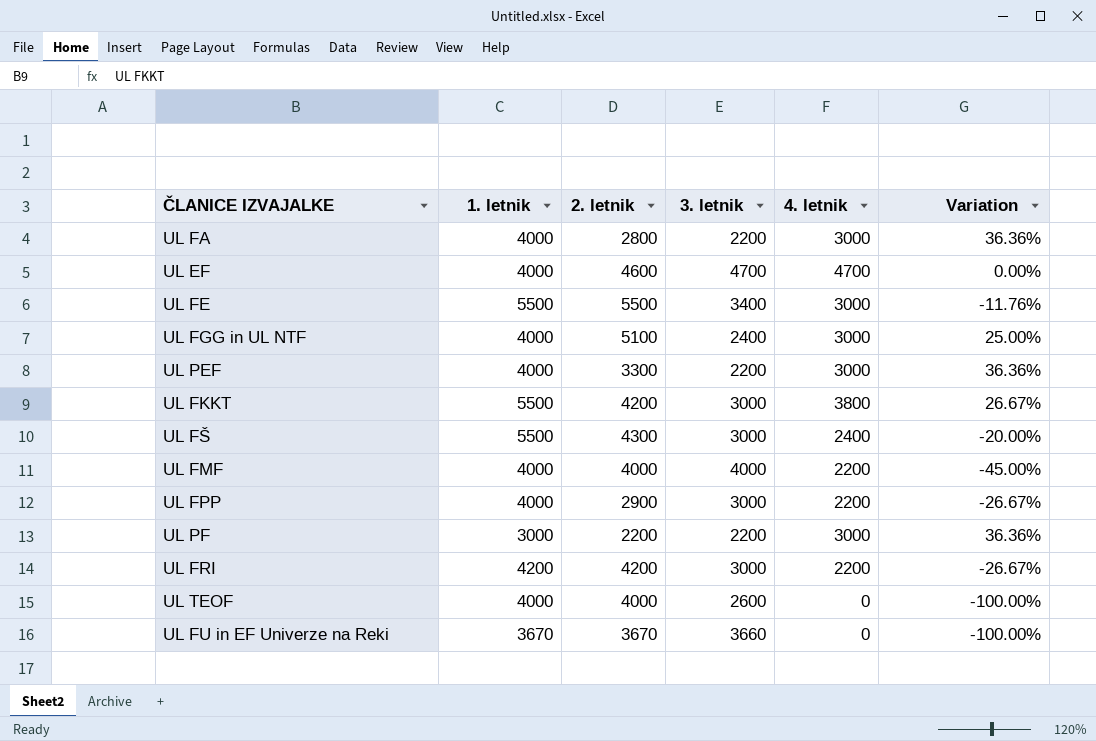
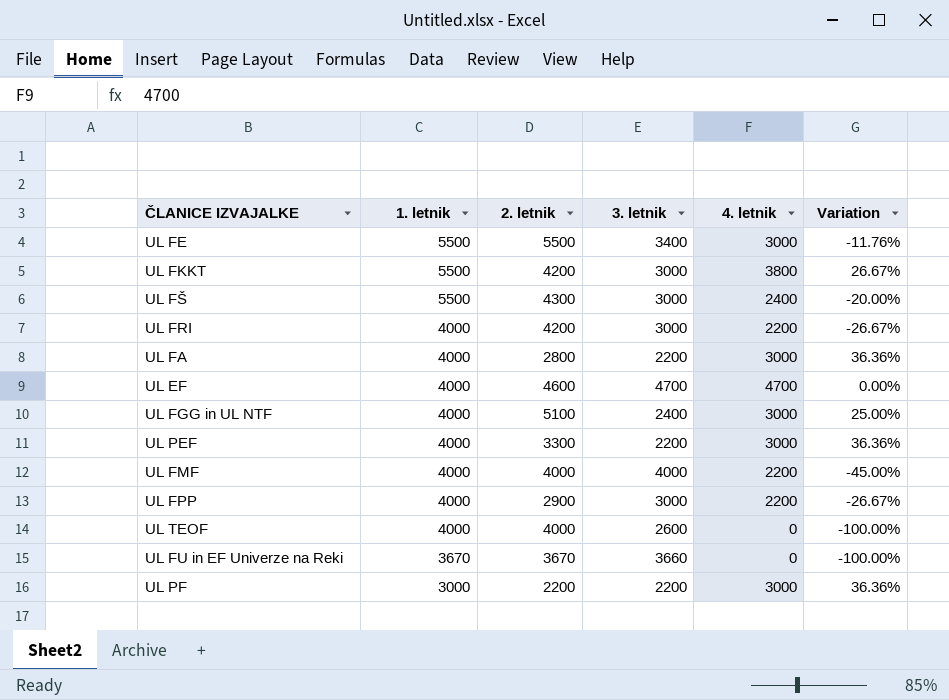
row order: none -> 1. letnik descending
UL FRI | 1. letnik: 4200 -> 4000

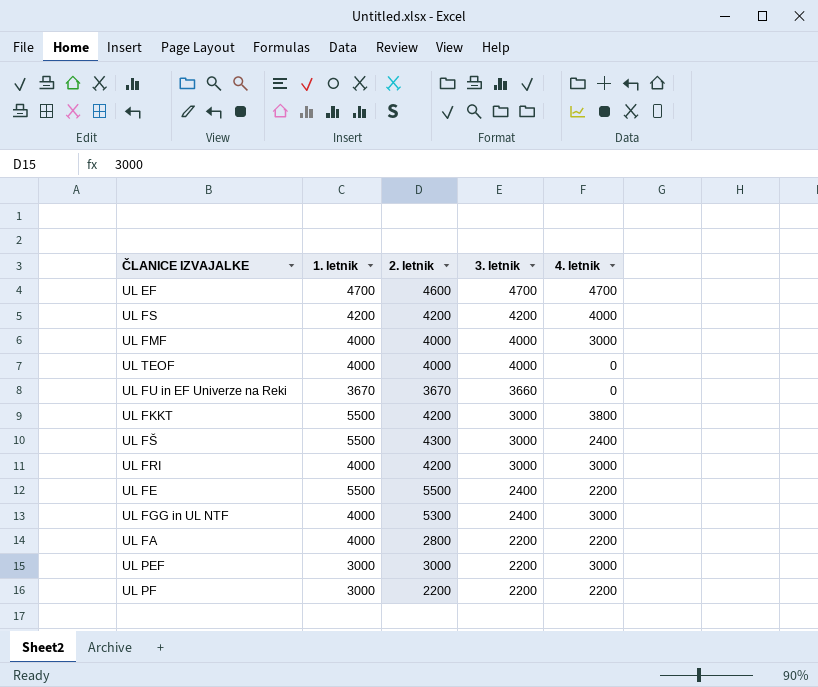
row order: 1. letnik descending -> 3. letnik descending
column Variation | formula: ([4. letnik] - [3. letnik]) / [3. letnik] -> none
row UL FPP: 4000 | 2900 | 3000 | 2200 | -26.67% -> none
UL EF | 1. letnik: 4000 -> 4700
row UL FS: none -> 4200 | 4200 | 4200 | 4000
UL FMF | 4. letnik: 2200 -> 3000
UL TEOF | 3. letnik: 2600 -> 4000
UL FRI | 4. letnik: 2200 -> 3000
UL FE | 3. letnik: 3400 -> 2400
UL FE | 4. letnik: 3000 -> 2200
UL FGG in UL NTF | 2. letnik: 5100 -> 5300
UL FA | 4. letnik: 3000 -> 2200
UL PEF | 1. letnik: 4000 -> 3000
UL PEF | 2. letnik: 3300 -> 3000
UL PF | 4. letnik: 3000 -> 2200

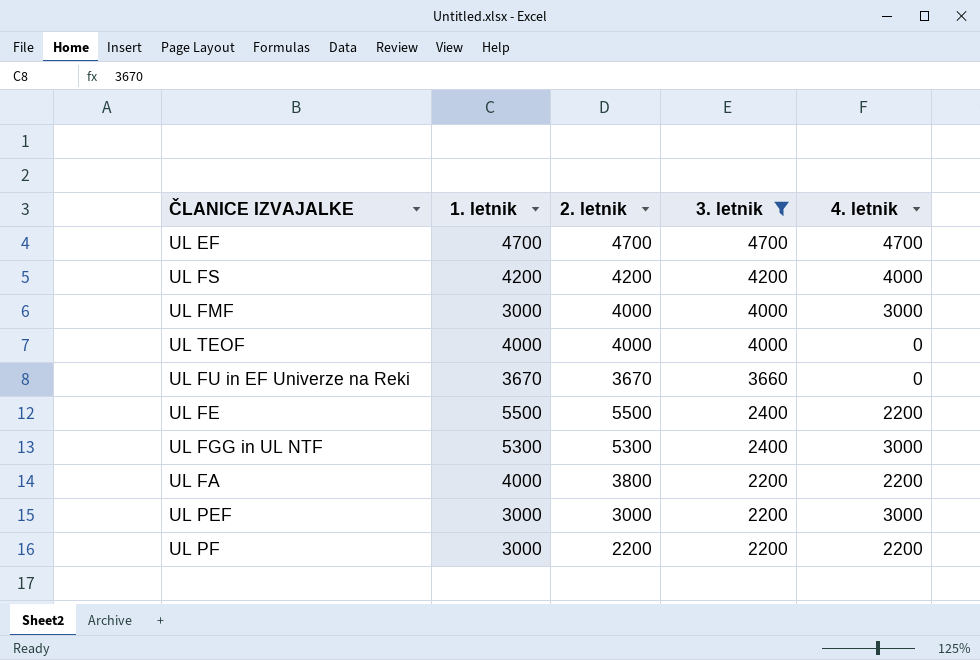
filter: none -> 3. letnik != 3000
UL EF | 2. letnik: 4600 -> 4700
UL FMF | 1. letnik: 4000 -> 3000
UL FGG in UL NTF | 1. letnik: 4000 -> 5300
UL FA | 2. letnik: 2800 -> 3800

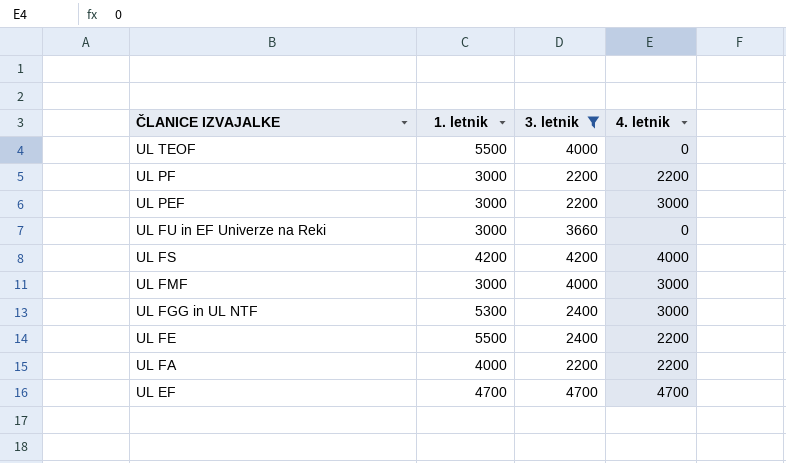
row order: 3. letnik descending -> ČLANICE IZVAJALKE descending
column 2. letnik | position: 3 -> none
UL TEOF | 1. letnik: 4000 -> 5500
UL FU in EF Univerze na Reki | 1. letnik: 3670 -> 3000

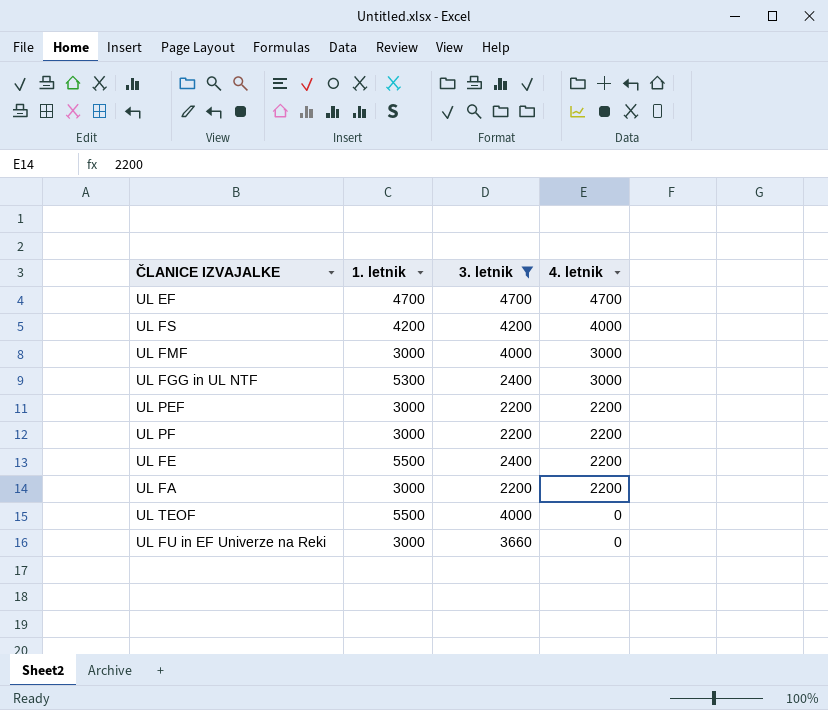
row order: ČLANICE IZVAJALKE descending -> 4. letnik descending
UL PEF | 4. letnik: 3000 -> 2200
UL FA | 1. letnik: 4000 -> 3000

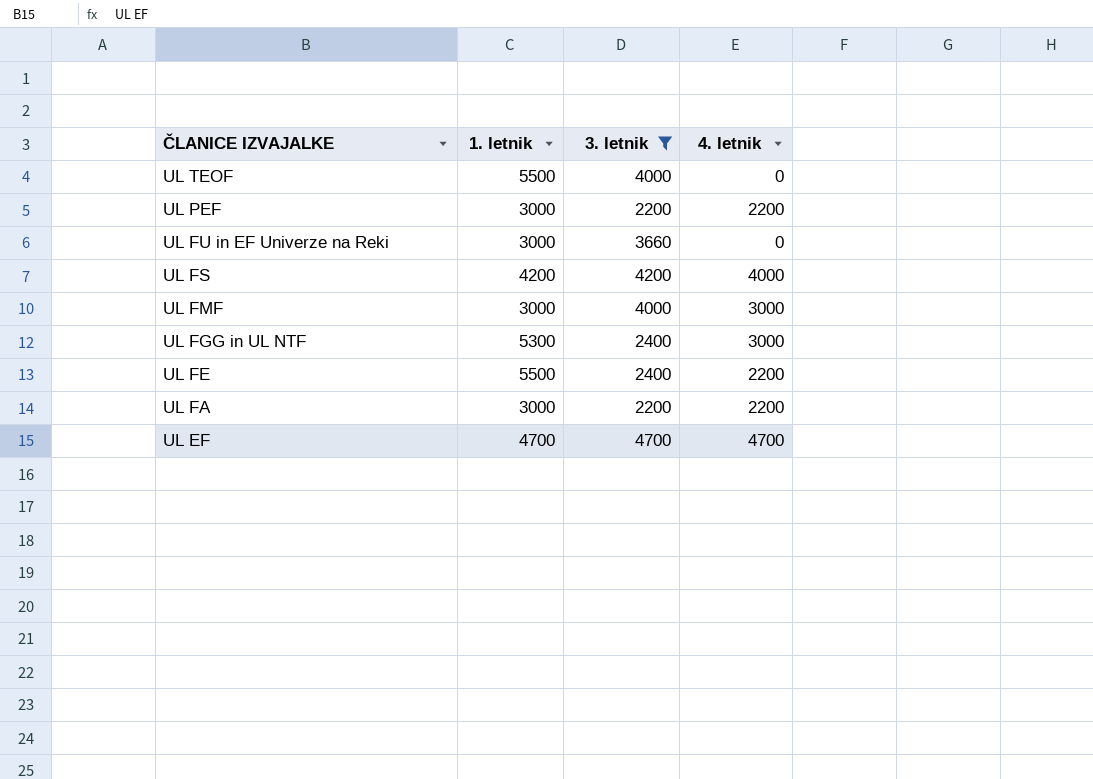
row order: 4. letnik descending -> ČLANICE IZVAJALKE descending
row UL PF: 3000 | 2200 | 2200 -> none

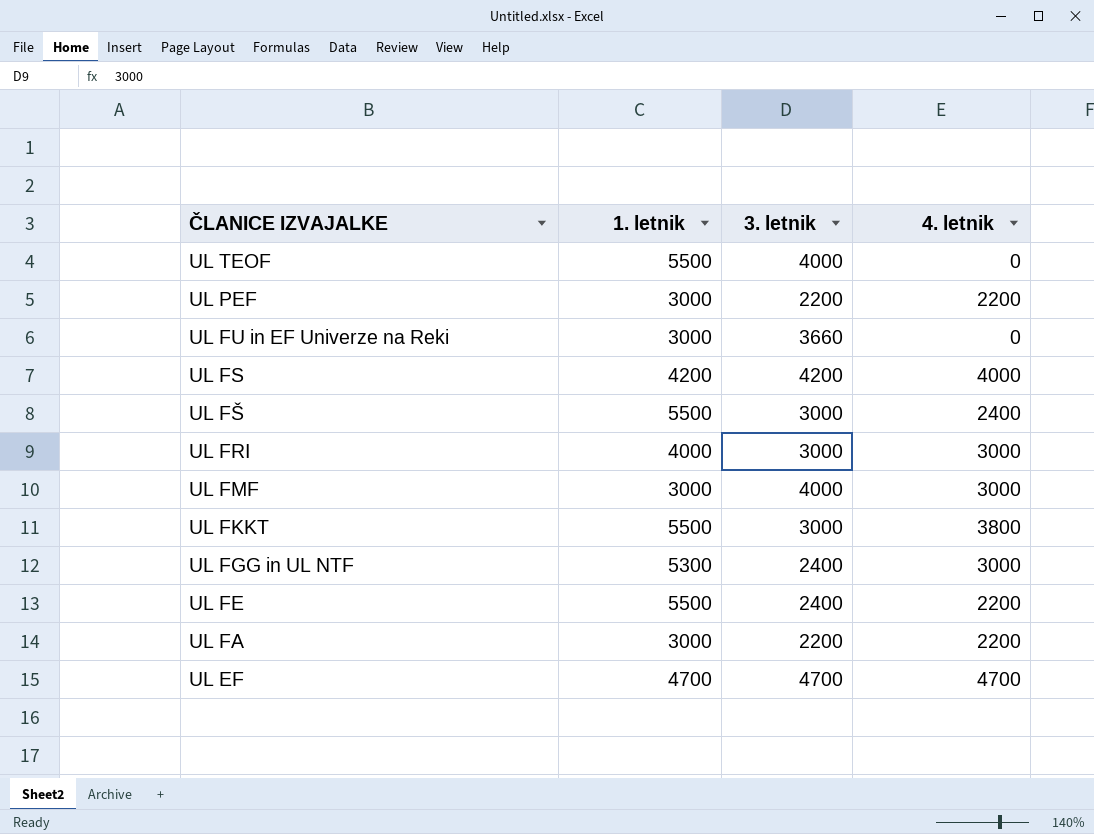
filter: 3. letnik != 3000 -> none

